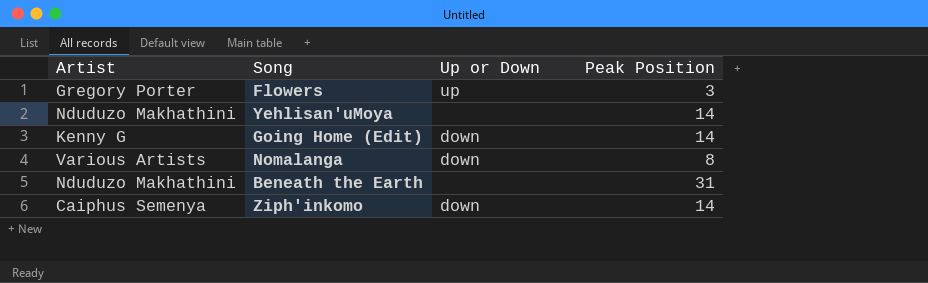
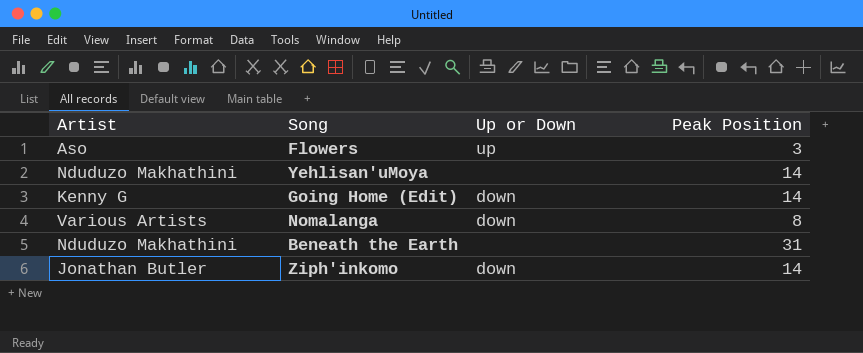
Flowers | Artist: Gregory Porter -> Aso
Ziph'inkomo | Artist: Caiphus Semenya -> Jonathan Butler

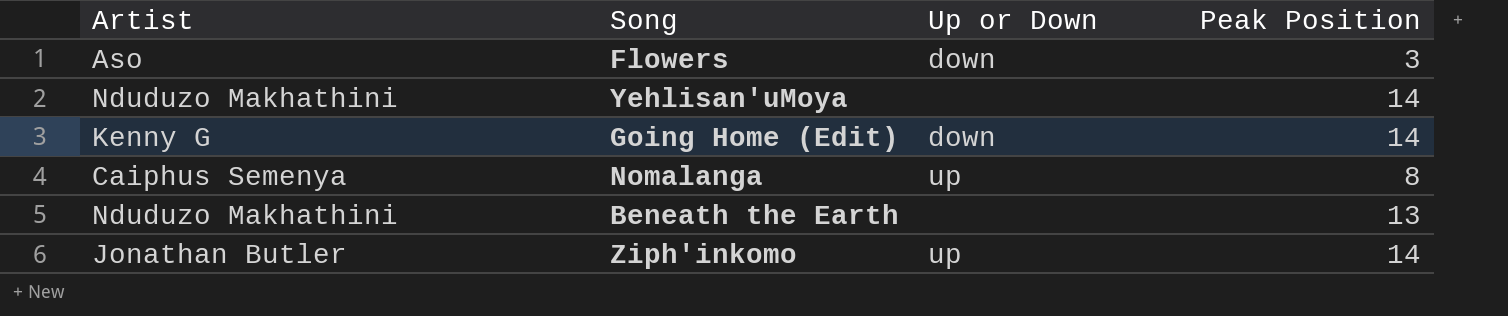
Flowers | Up or Down: up -> down
Nomalanga | Artist: Various Artists -> Caiphus Semenya
Nomalanga | Up or Down: down -> up
Beneath the Earth | Peak Position: 31 -> 13
Ziph'inkomo | Up or Down: down -> up

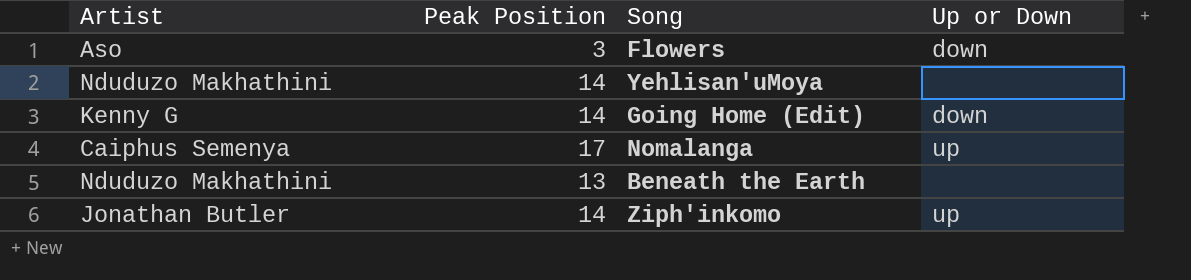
column Peak Position | position: 4 -> 2
Nomalanga | Peak Position: 8 -> 17

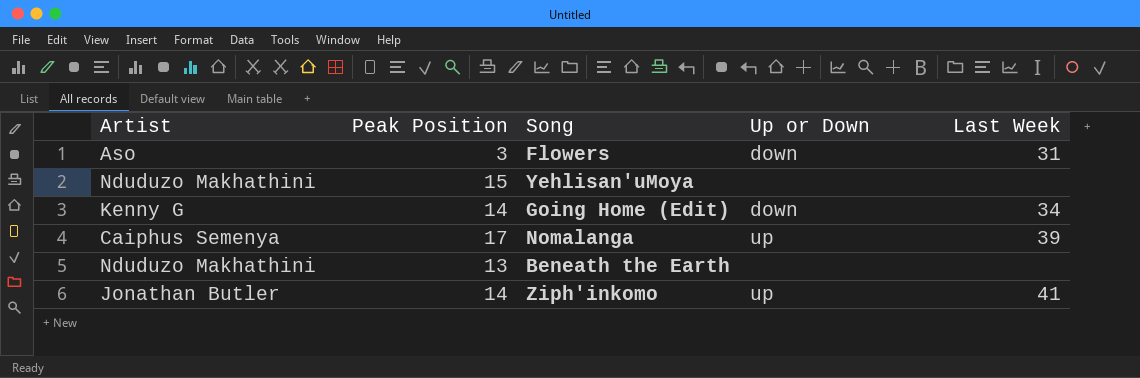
column Last Week | position: none -> 5
Yehlisan'uMoya | Peak Position: 14 -> 15

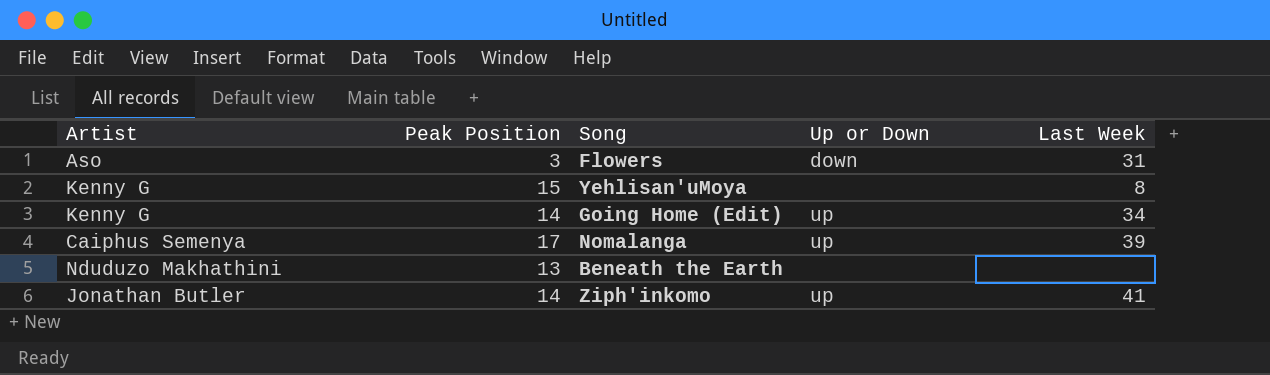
Yehlisan'uMoya | Artist: Nduduzo Makhathini -> Kenny G
Yehlisan'uMoya | Last Week: none -> 8
Going Home (Edit) | Up or Down: down -> up

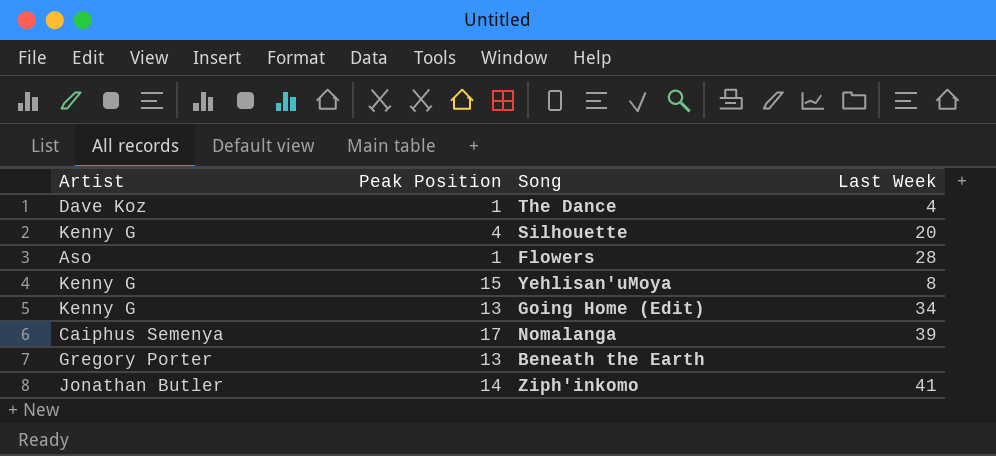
column Up or Down | position: 4 -> none
row The Dance: none -> Dave Koz | 1 | 4
row Silhouette: none -> Kenny G | 4 | 20
Flowers | Peak Position: 3 -> 1
Flowers | Last Week: 31 -> 28
Going Home (Edit) | Peak Position: 14 -> 13
Beneath the Earth | Artist: Nduduzo Makhathini -> Gregory Porter

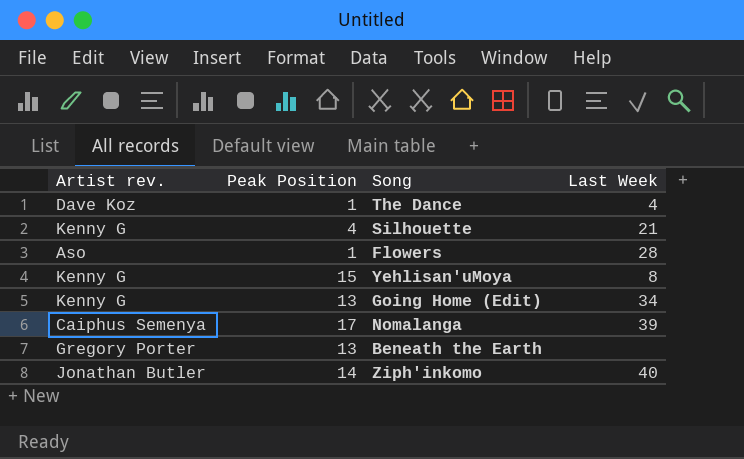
column name: Artist -> Artist rev.
Silhouette | Last Week: 20 -> 21
Ziph'inkomo | Last Week: 41 -> 40

